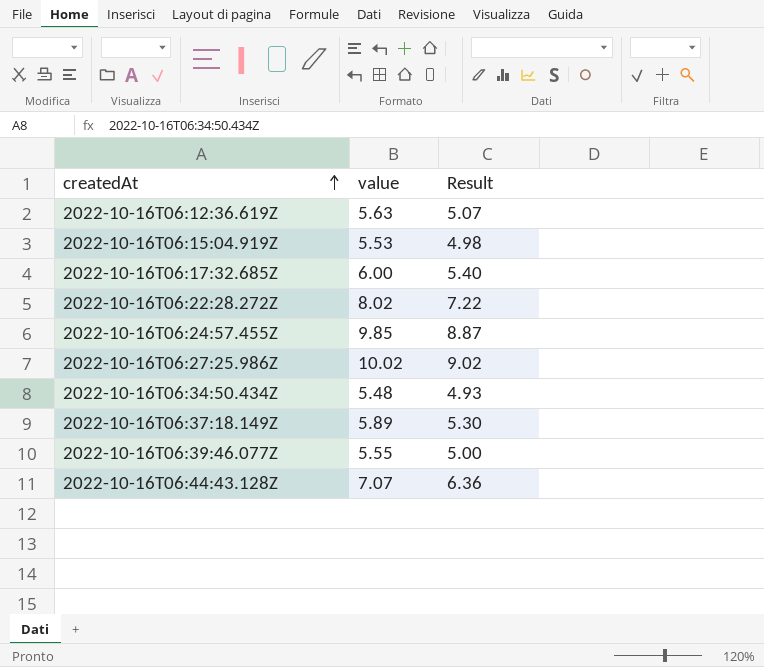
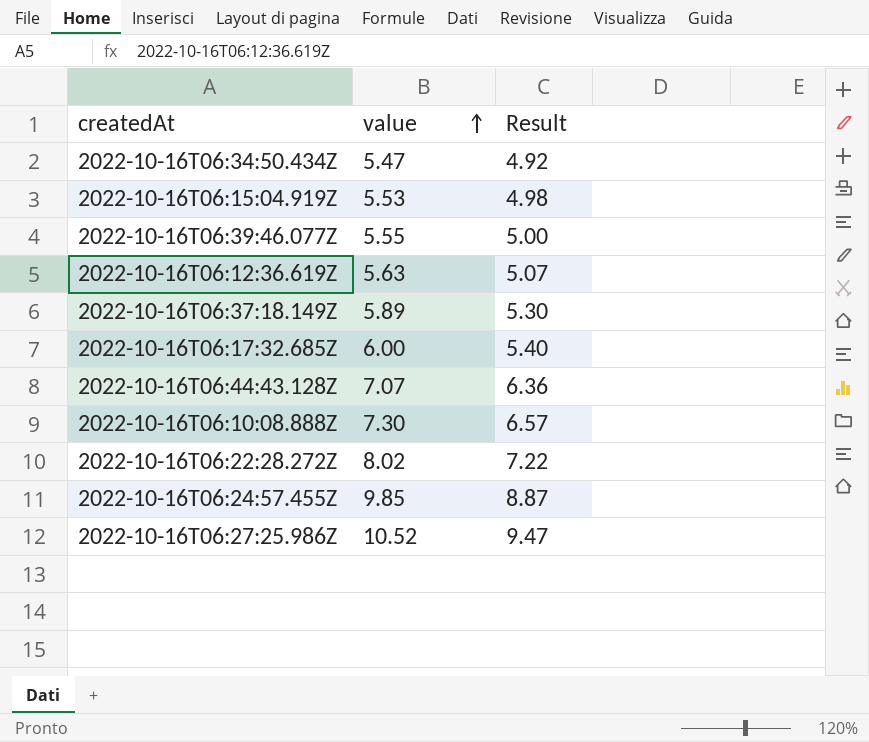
row order: createdAt ascending -> value ascending
2022-10-16T06:34:50.434Z | value: 5.48 -> 5.47
2022-10-16T06:34:50.434Z | Result: 4.93 -> 4.92
row 2022-10-16T06:10:08.888Z: none -> 7.30 | 6.57
2022-10-16T06:27:25.986Z | value: 10.02 -> 10.52
2022-10-16T06:27:25.986Z | Result: 9.02 -> 9.47

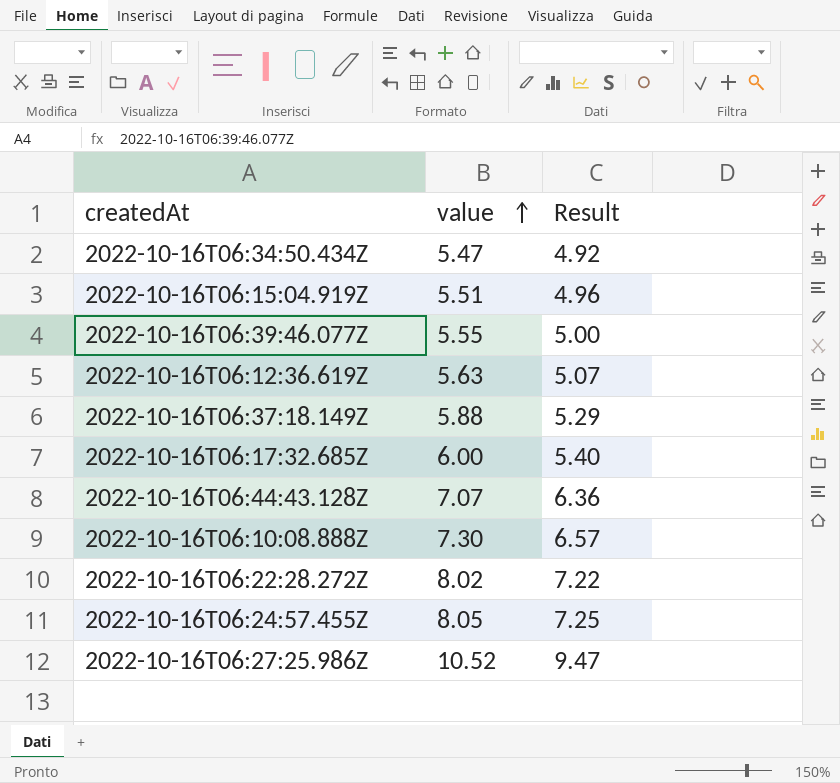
2022-10-16T06:15:04.919Z | value: 5.53 -> 5.51
2022-10-16T06:15:04.919Z | Result: 4.98 -> 4.96
2022-10-16T06:37:18.149Z | value: 5.89 -> 5.88
2022-10-16T06:37:18.149Z | Result: 5.30 -> 5.29
2022-10-16T06:24:57.455Z | value: 9.85 -> 8.05
2022-10-16T06:24:57.455Z | Result: 8.87 -> 7.25

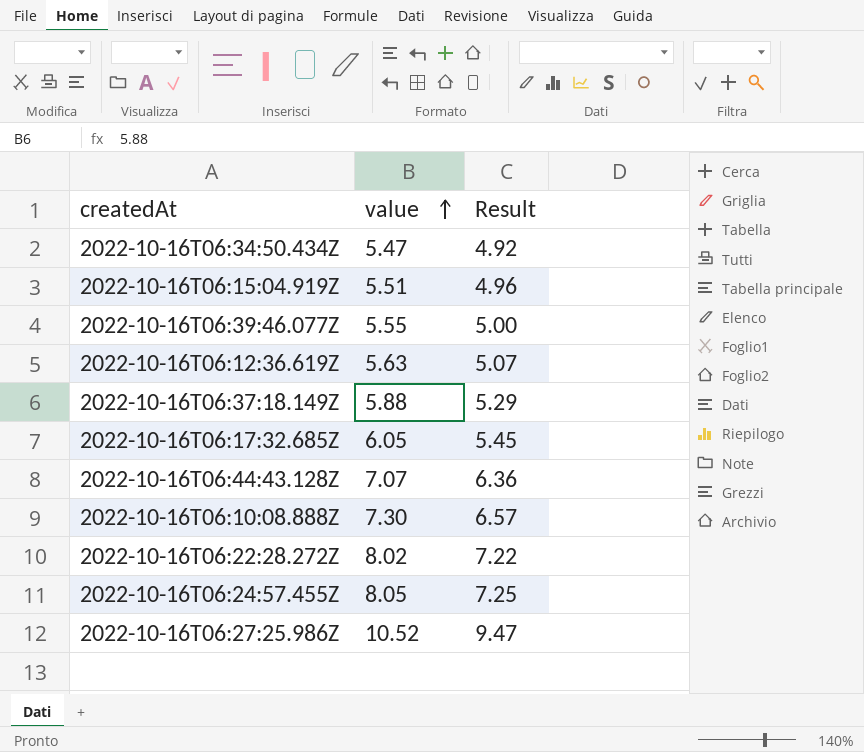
2022-10-16T06:17:32.685Z | value: 6.00 -> 6.05
2022-10-16T06:17:32.685Z | Result: 5.40 -> 5.45

